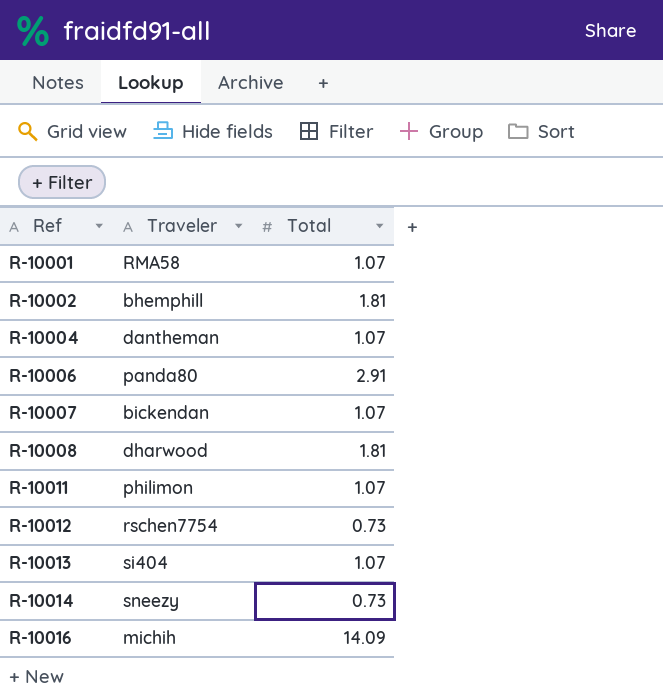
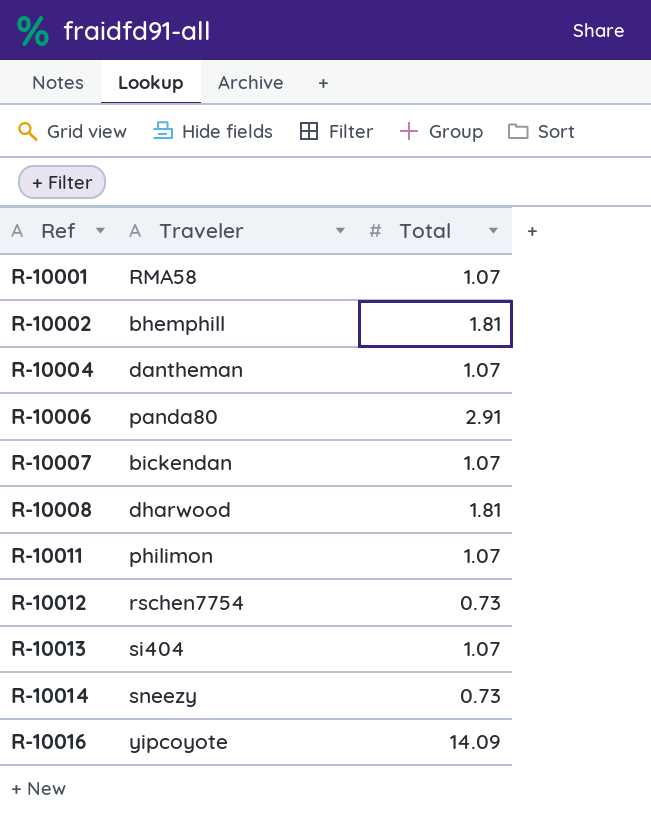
R-10016 | Traveler: michih -> yipcoyote

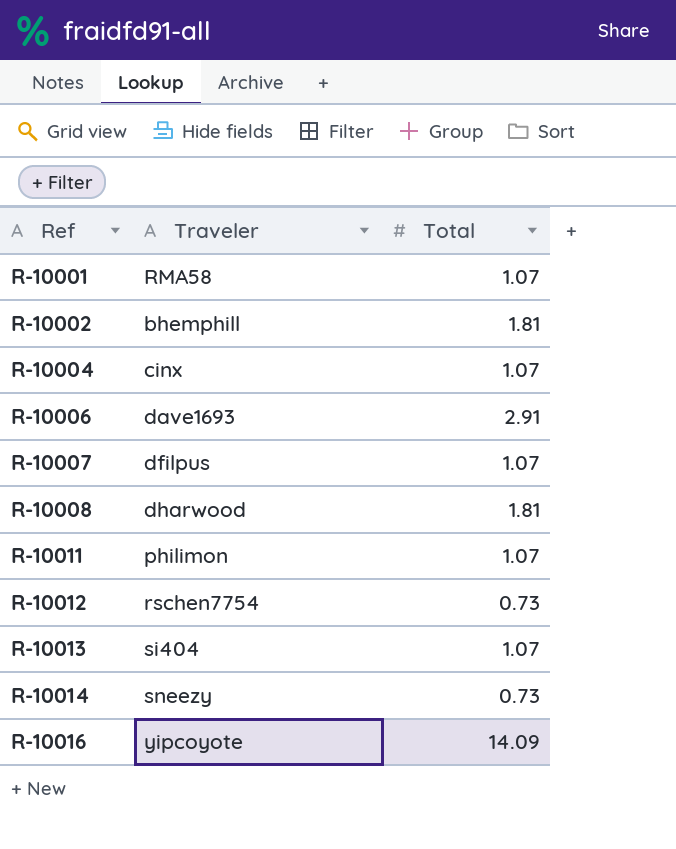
R-10004 | Traveler: dantheman -> cinx
R-10006 | Traveler: panda80 -> dave1693
R-10007 | Traveler: bickendan -> dfilpus

